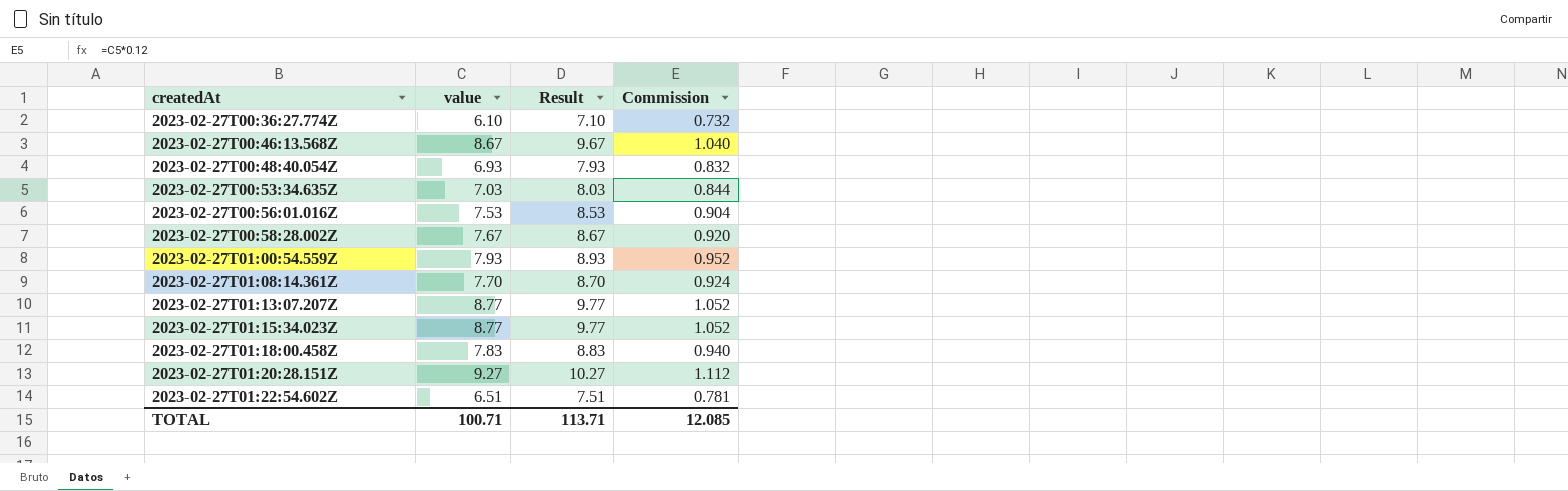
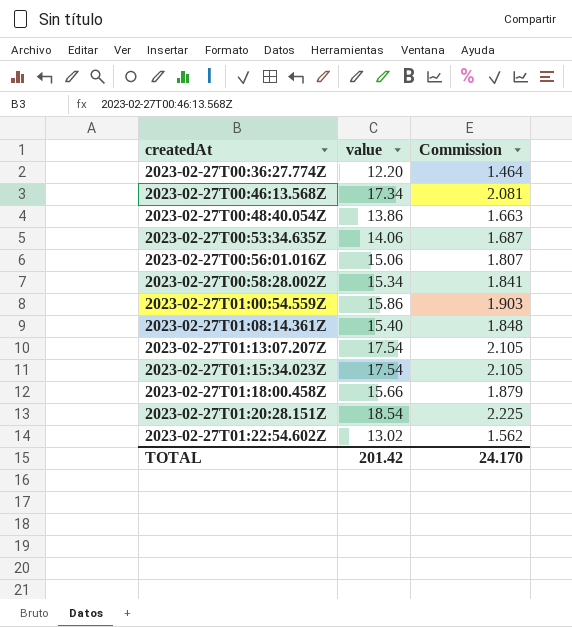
column Result | formula: [value] + 1 -> none
2023-02-27T00:36:27.774Z | value: 6.10 -> 12.20
2023-02-27T00:36:27.774Z | Commission: 0.732 -> 1.464
2023-02-27T00:46:13.568Z | value: 8.67 -> 17.34
2023-02-27T00:46:13.568Z | Commission: 1.040 -> 2.081
2023-02-27T00:48:40.054Z | value: 6.93 -> 13.86
2023-02-27T00:48:40.054Z | Commission: 0.832 -> 1.663
2023-02-27T00:53:34.635Z | value: 7.03 -> 14.06
2023-02-27T00:53:34.635Z | Commission: 0.844 -> 1.687
2023-02-27T00:56:01.016Z | value: 7.53 -> 15.06
2023-02-27T00:56:01.016Z | Commission: 0.904 -> 1.807
2023-02-27T00:58:28.002Z | value: 7.67 -> 15.34
2023-02-27T00:58:28.002Z | Commission: 0.920 -> 1.841
2023-02-27T01:00:54.559Z | value: 7.93 -> 15.86
2023-02-27T01:00:54.559Z | Commission: 0.952 -> 1.903
2023-02-27T01:08:14.361Z | value: 7.70 -> 15.40
2023-02-27T01:08:14.361Z | Commission: 0.924 -> 1.848
2023-02-27T01:13:07.207Z | value: 8.77 -> 17.54
2023-02-27T01:13:07.207Z | Commission: 1.052 -> 2.105
2023-02-27T01:15:34.023Z | value: 8.77 -> 17.54
2023-02-27T01:15:34.023Z | Commission: 1.052 -> 2.105
2023-02-27T01:18:00.458Z | value: 7.83 -> 15.66
2023-02-27T01:18:00.458Z | Commission: 0.940 -> 1.879
2023-02-27T01:20:28.151Z | value: 9.27 -> 18.54
2023-02-27T01:20:28.151Z | Commission: 1.112 -> 2.225
2023-02-27T01:22:54.602Z | value: 6.51 -> 13.02
2023-02-27T01:22:54.602Z | Commission: 0.781 -> 1.562
TOTAL | value: 100.71 -> 201.42
TOTAL | Commission: 12.085 -> 24.170

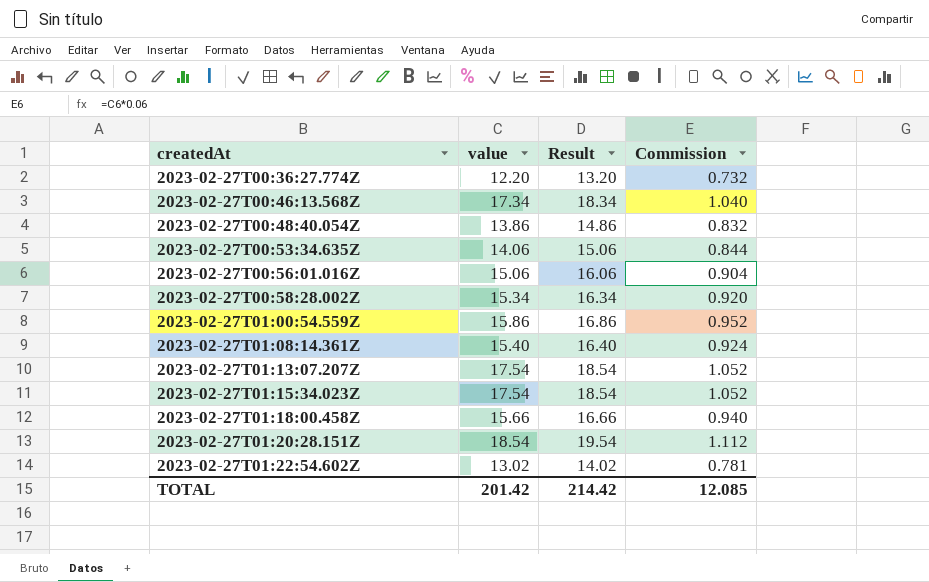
column Result | formula: none -> [value] + 1
column Commission | formula: [value] * 0.12 -> [value] * 0.06
TOTAL | Commission: 24.170 -> 12.085

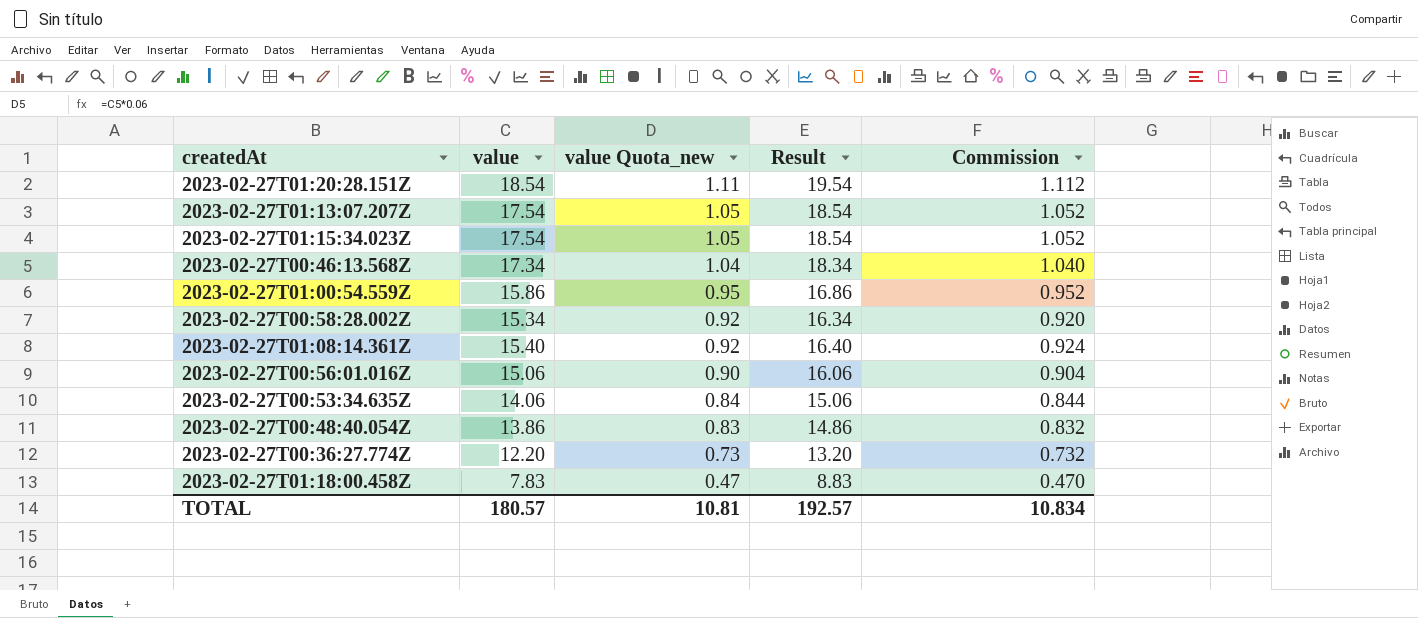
row order: createdAt ascending -> value Quota_new descending
column value Quota_new | formula: none -> [value] * 0.06
row 2023-02-27T01:22:54.602Z: 13.02 | 14.02 | 0.781 -> none
2023-02-27T01:18:00.458Z | value: 15.66 -> 7.83
2023-02-27T01:18:00.458Z | Result: 16.66 -> 8.83
2023-02-27T01:18:00.458Z | Commission: 0.940 -> 0.470
TOTAL | value: 201.42 -> 180.57
TOTAL | Result: 214.42 -> 192.57
TOTAL | Commission: 12.085 -> 10.834

